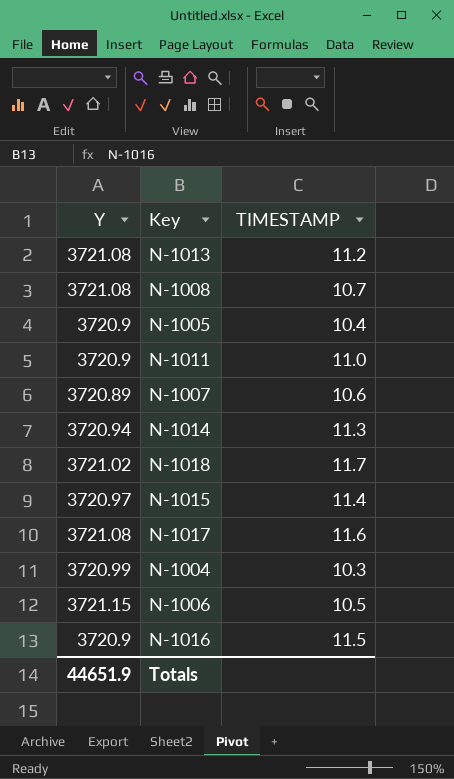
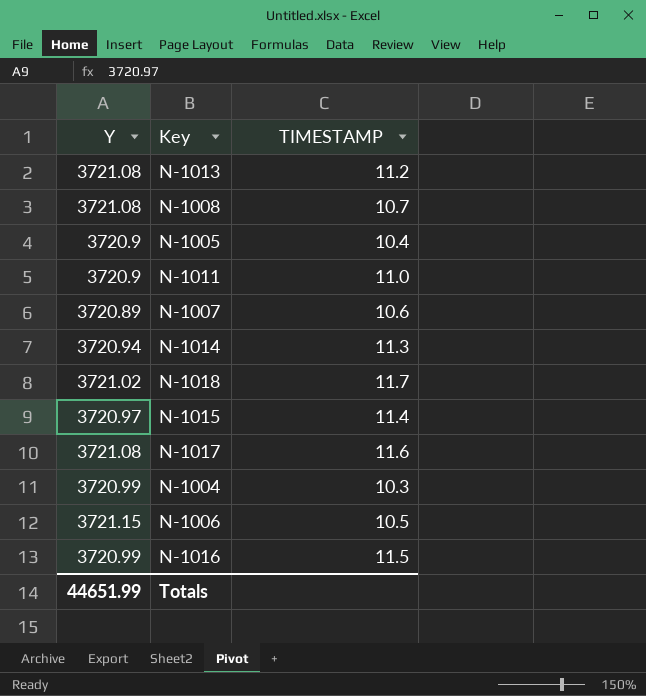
N-1016 | Y: 3720.9 -> 3720.99
Totals | Y: 44651.9 -> 44651.99

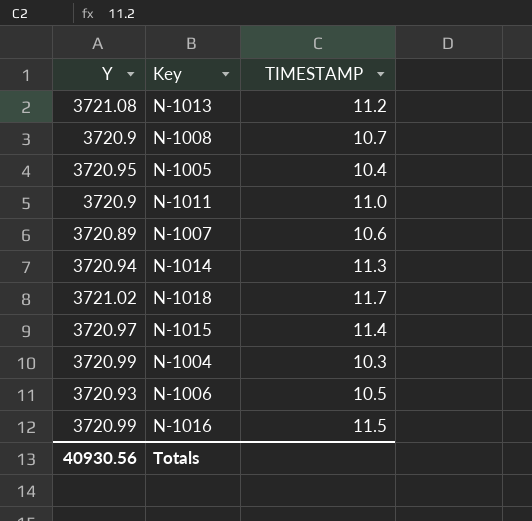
row N-1017: 3721.08 | 11.6 -> none
N-1008 | Y: 3721.08 -> 3720.9
N-1005 | Y: 3720.9 -> 3720.95
N-1006 | Y: 3721.15 -> 3720.93
Totals | Y: 44651.99 -> 40930.56

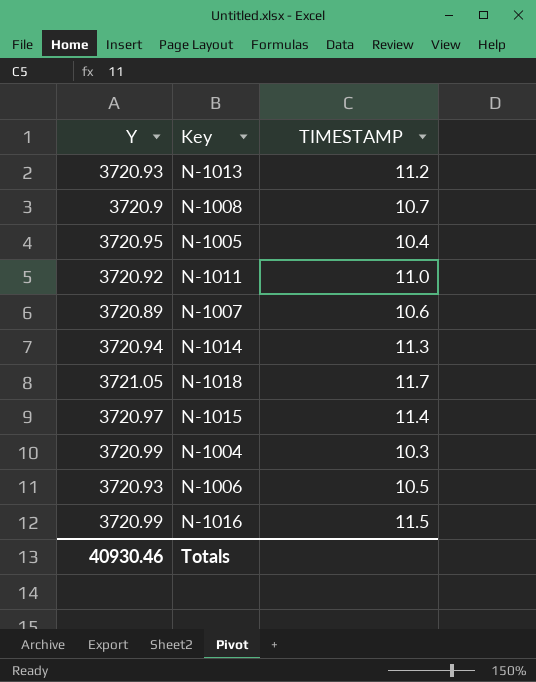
N-1013 | Y: 3721.08 -> 3720.93
N-1011 | Y: 3720.9 -> 3720.92
N-1018 | Y: 3721.02 -> 3721.05
Totals | Y: 40930.56 -> 40930.46

